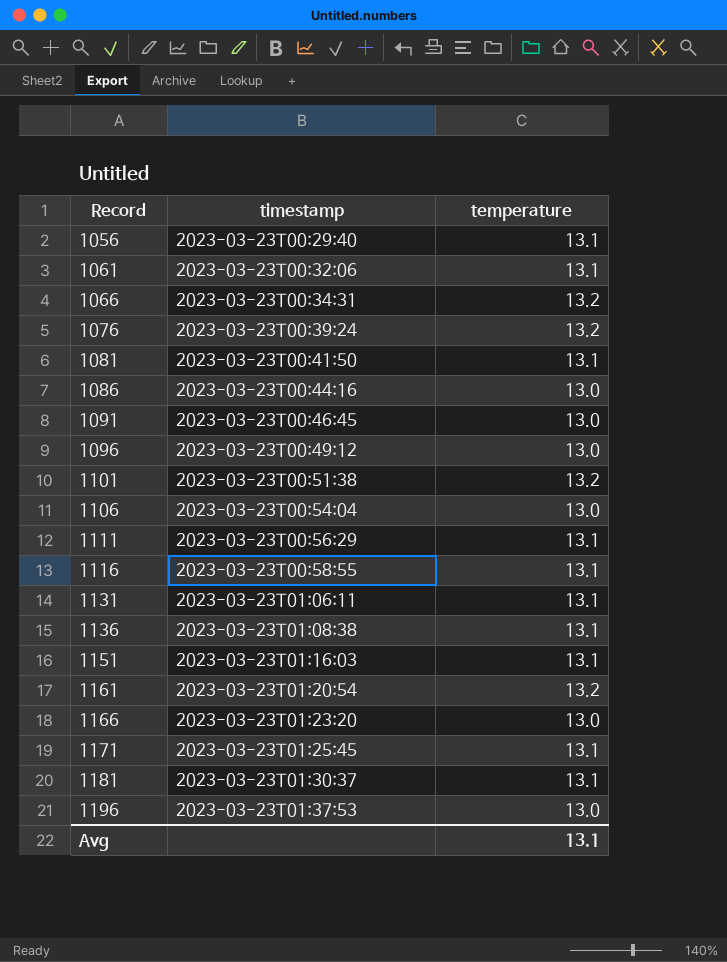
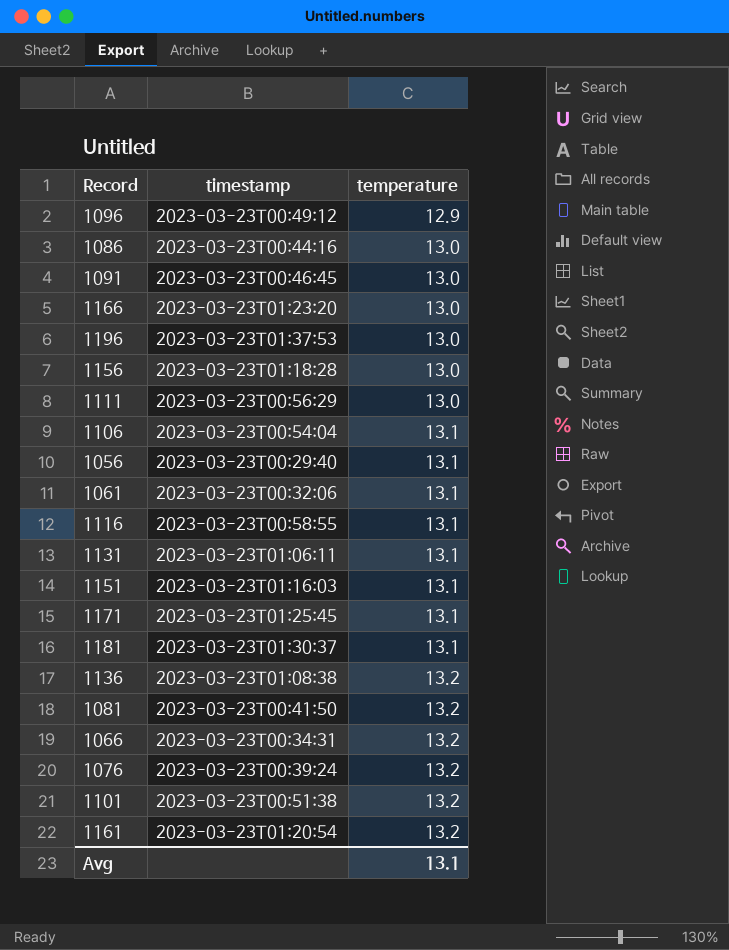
row order: Record ascending -> temperature ascending
1096 | temperature: 13.0 -> 12.9
row 1156: none -> 2023-03-23T01:18:28 | 13.0
1111 | temperature: 13.1 -> 13.0
1106 | temperature: 13.0 -> 13.1
1136 | temperature: 13.1 -> 13.2
1081 | temperature: 13.1 -> 13.2

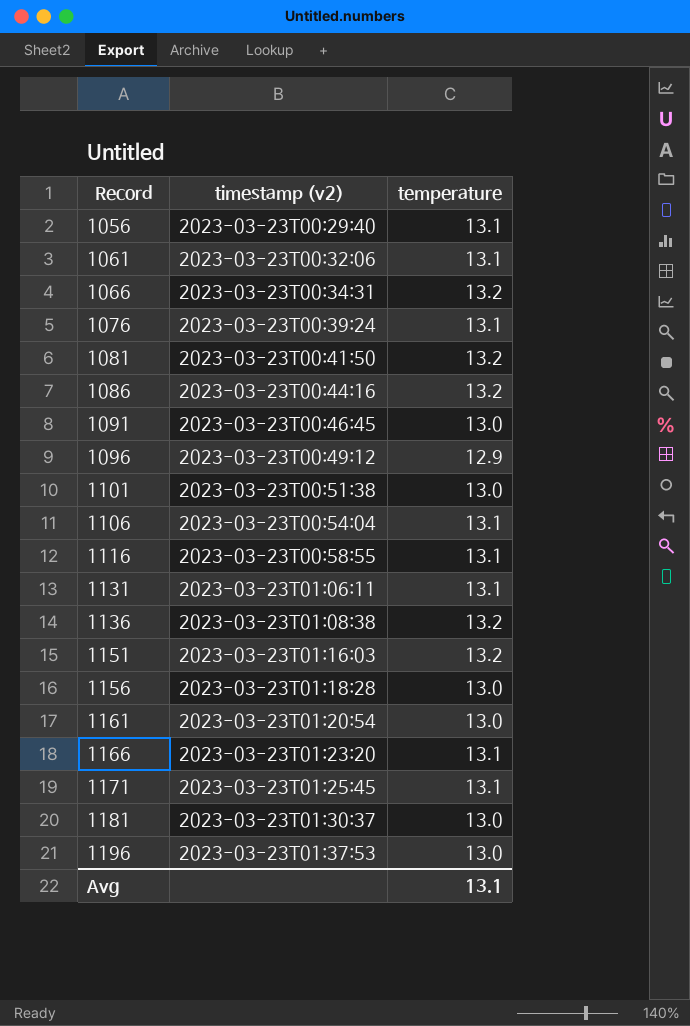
row order: temperature ascending -> Record ascending
column name: timestamp -> timestamp (v2)
row 1111: 2023-03-23T00:56:29 | 13.0 -> none
1076 | temperature: 13.2 -> 13.1
1086 | temperature: 13.0 -> 13.2
1101 | temperature: 13.2 -> 13.0
1151 | temperature: 13.1 -> 13.2
1161 | temperature: 13.2 -> 13.0
1166 | temperature: 13.0 -> 13.1
1181 | temperature: 13.1 -> 13.0

